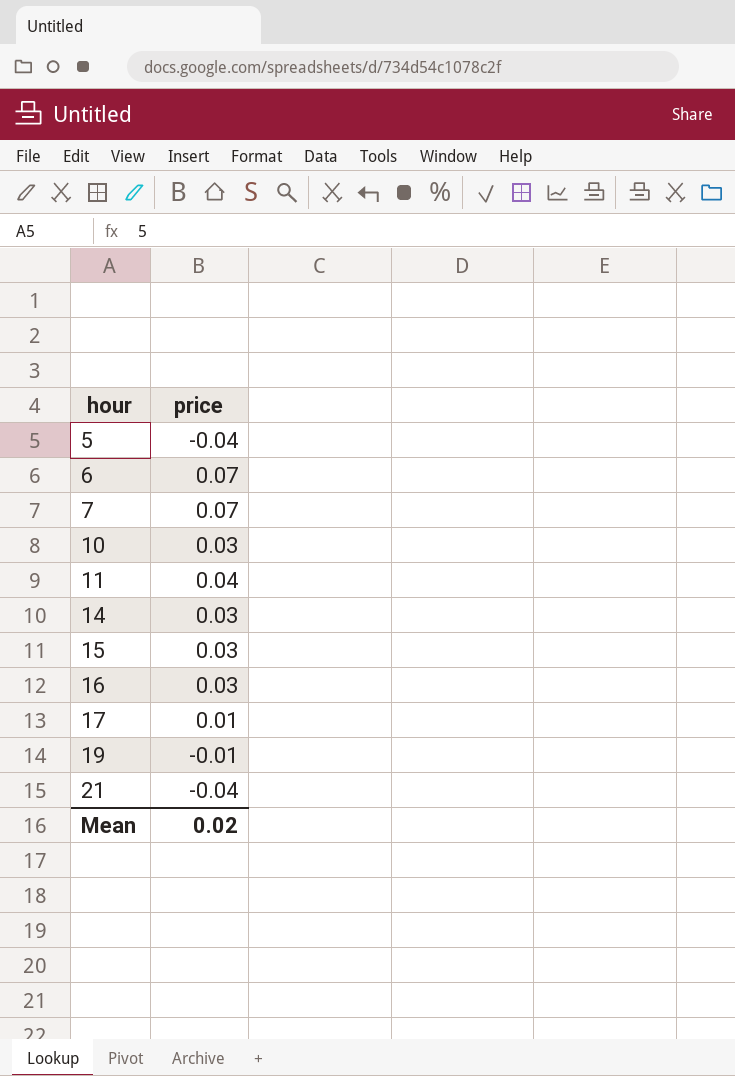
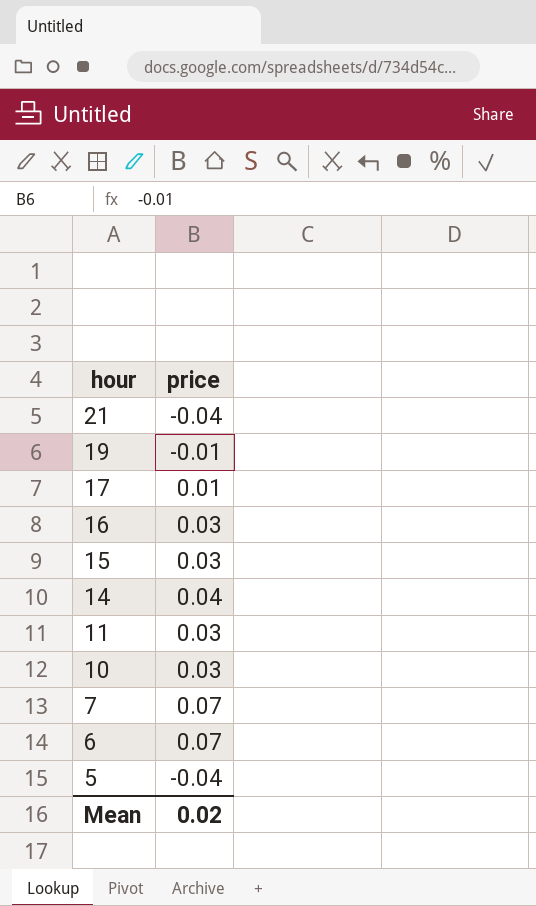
row order: hour ascending -> hour descending
14 | price: 0.03 -> 0.04
11 | price: 0.04 -> 0.03

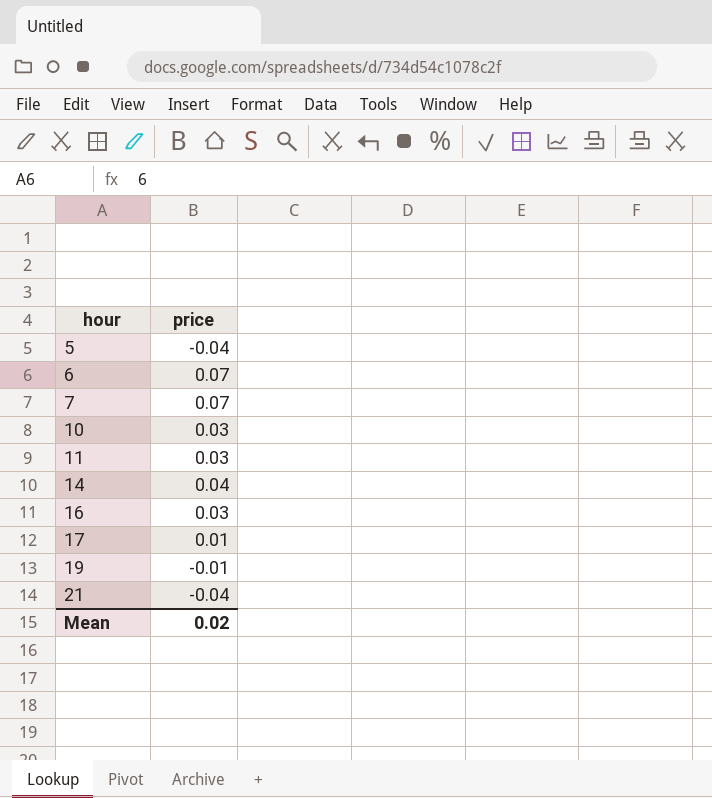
row order: hour descending -> hour ascending
row 15: 0.03 -> none

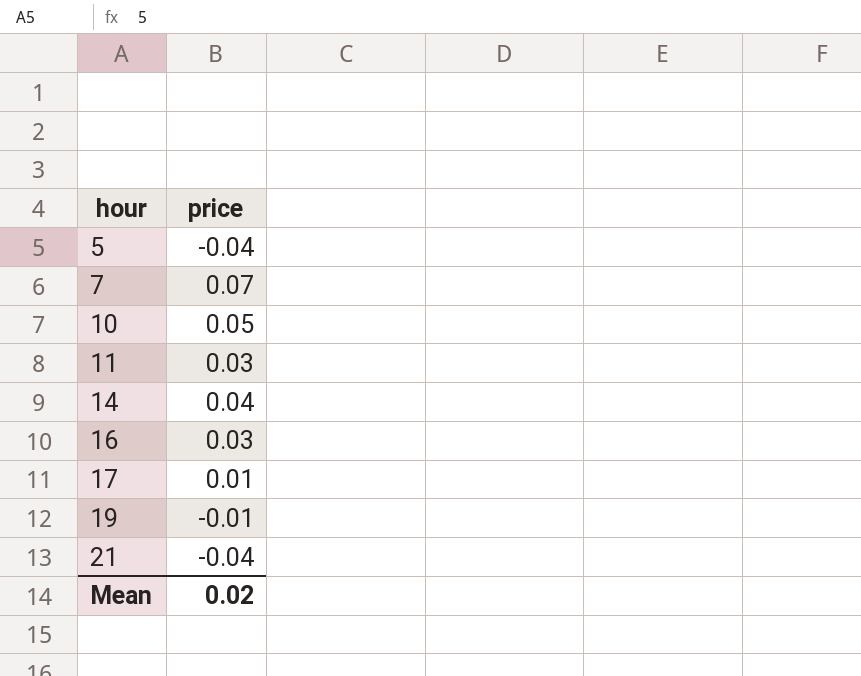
row 6: 0.07 -> none
10 | price: 0.03 -> 0.05

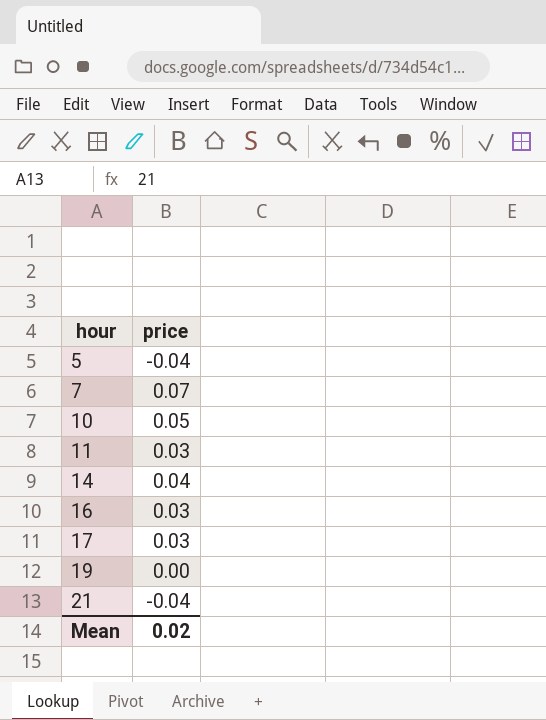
17 | price: 0.01 -> 0.03
19 | price: -0.01 -> 0.00

